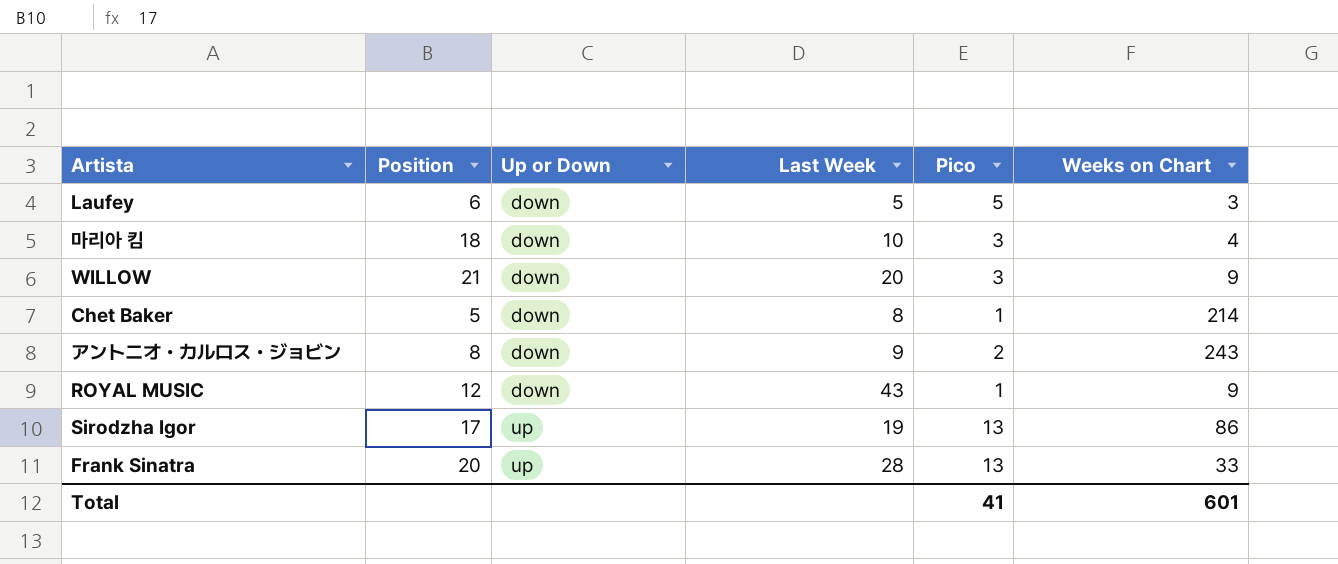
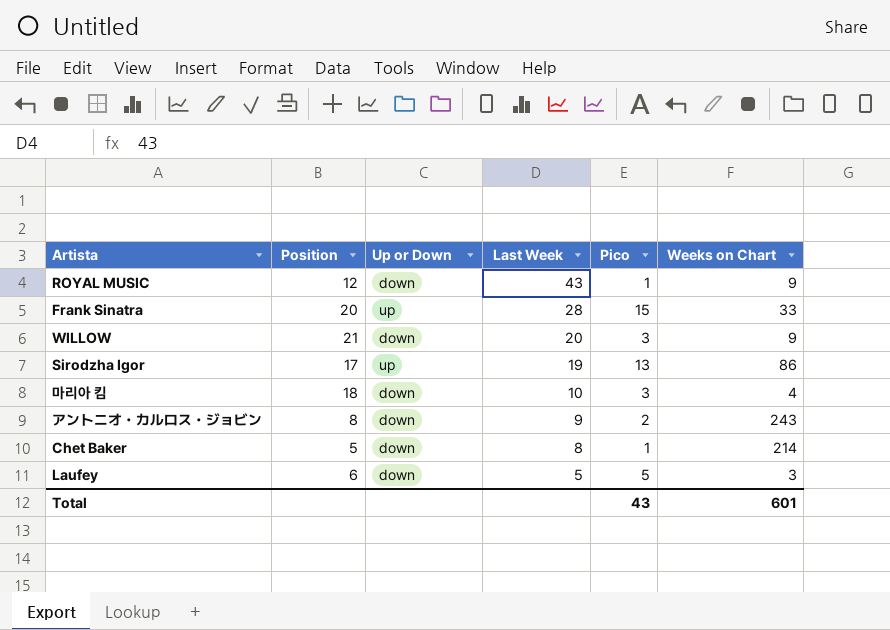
row order: Up or Down ascending -> Last Week descending
Frank Sinatra | Pico: 13 -> 15
Total | Pico: 41 -> 43

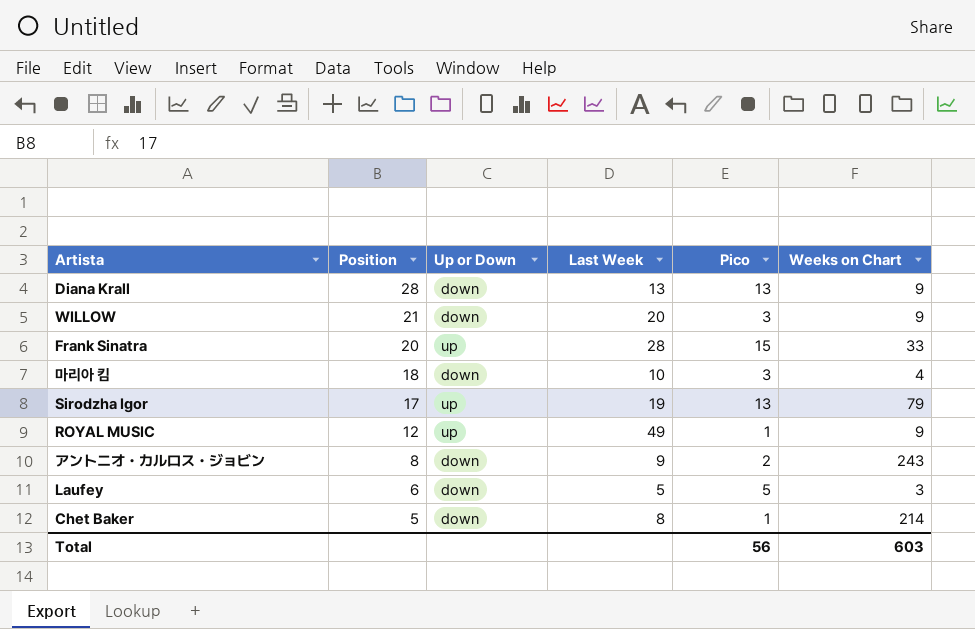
row order: Last Week descending -> Position descending
row Diana Krall: none -> 28 | down | 13 | 13 | 9
Sirodzha Igor | Weeks on Chart: 86 -> 79
ROYAL MUSIC | Up or Down: down -> up
ROYAL MUSIC | Last Week: 43 -> 49
Total | Pico: 43 -> 56
Total | Weeks on Chart: 601 -> 603

